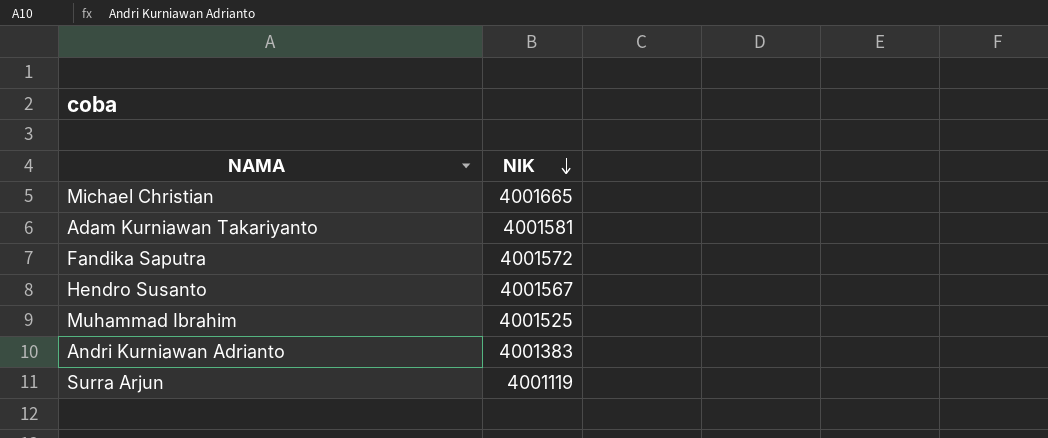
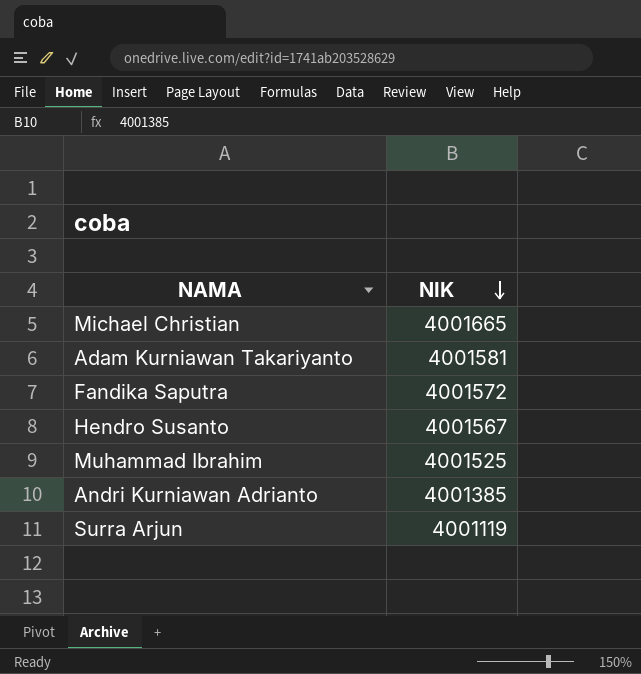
Andri Kurniawan Adrianto | NIK: 4001383 -> 4001385

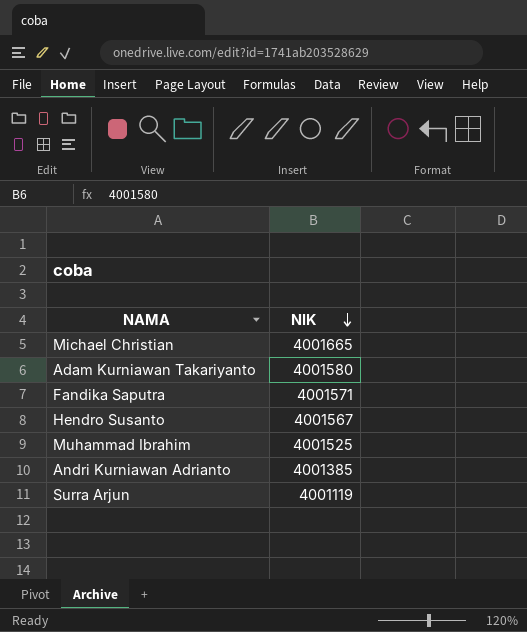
Adam Kurniawan Takariyanto | NIK: 4001581 -> 4001580
Fandika Saputra | NIK: 4001572 -> 4001571

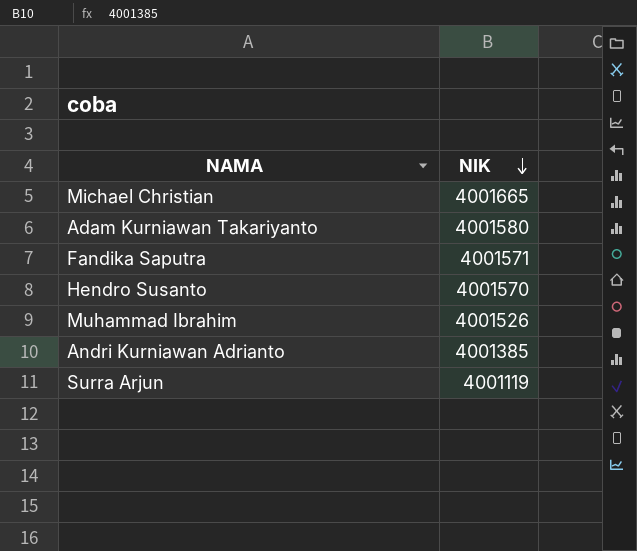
Hendro Susanto | NIK: 4001567 -> 4001570
Muhammad Ibrahim | NIK: 4001525 -> 4001526

